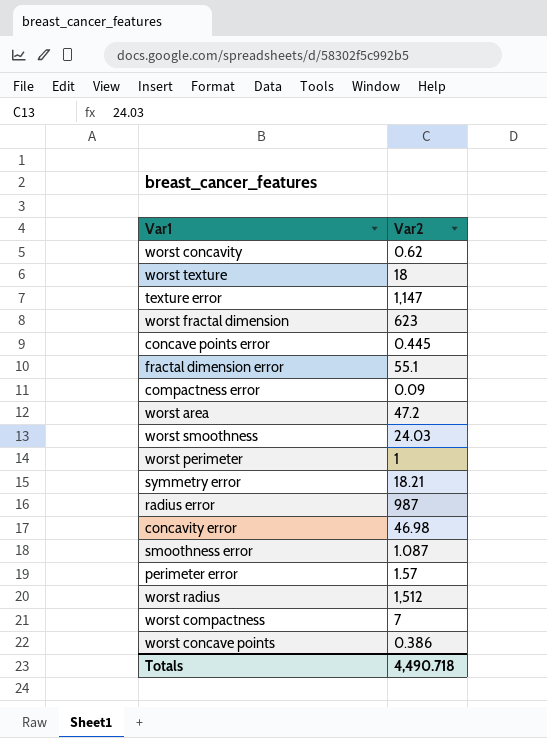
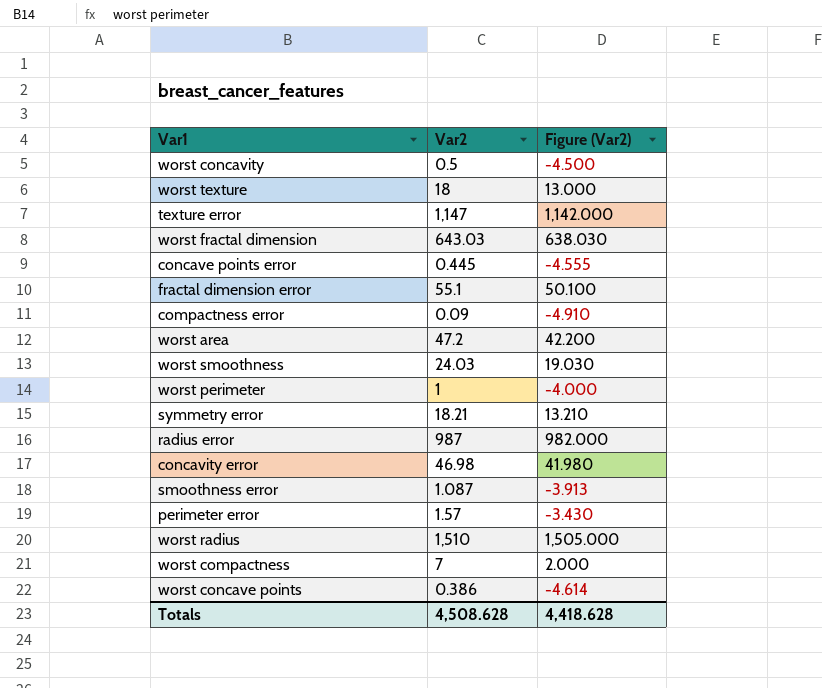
column Figure (Var2) | formula: none -> [Var2] - 5
worst concavity | Var2: 0.62 -> 0.5
worst fractal dimension | Var2: 623 -> 643.03
worst radius | Var2: 1,512 -> 1,510
Totals | Var2: 4,490.718 -> 4,508.628

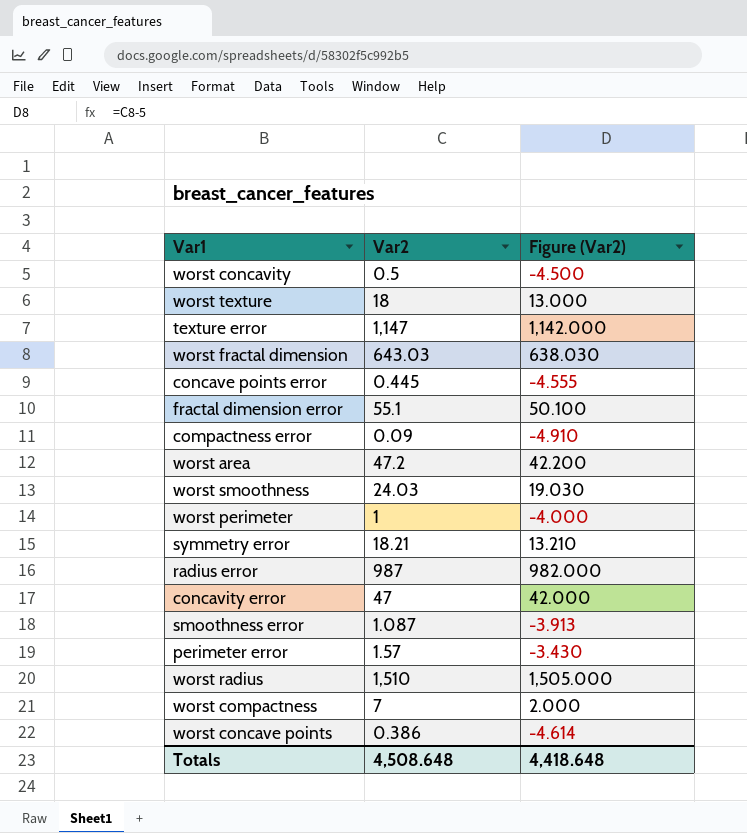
concavity error | Var2: 46.98 -> 47
concavity error | Figure (Var2): 41.980 -> 42.000
Totals | Var2: 4,508.628 -> 4,508.648
Totals | Figure (Var2): 4,418.628 -> 4,418.648

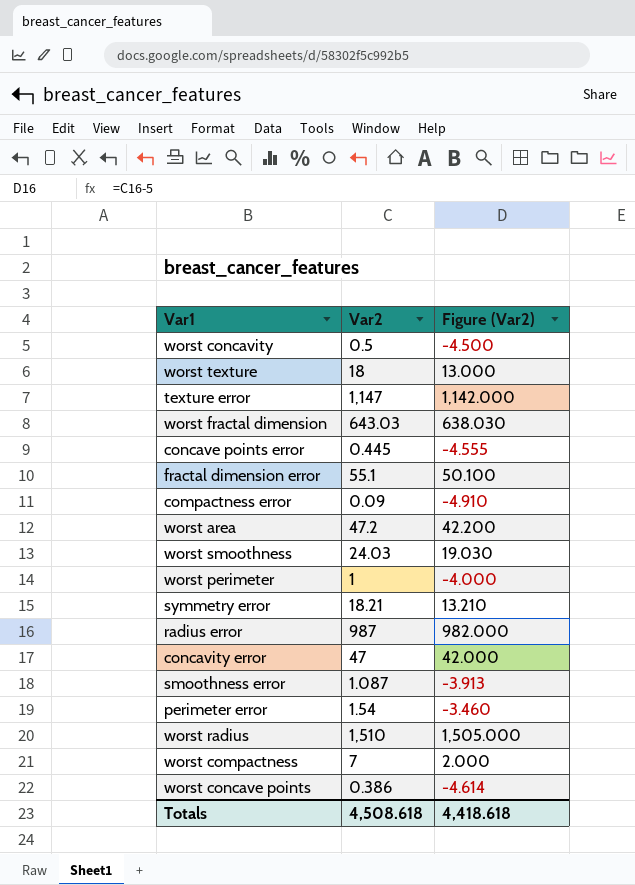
perimeter error | Var2: 1.57 -> 1.54
perimeter error | Figure (Var2): -3.430 -> -3.460
Totals | Var2: 4,508.648 -> 4,508.618
Totals | Figure (Var2): 4,418.648 -> 4,418.618

